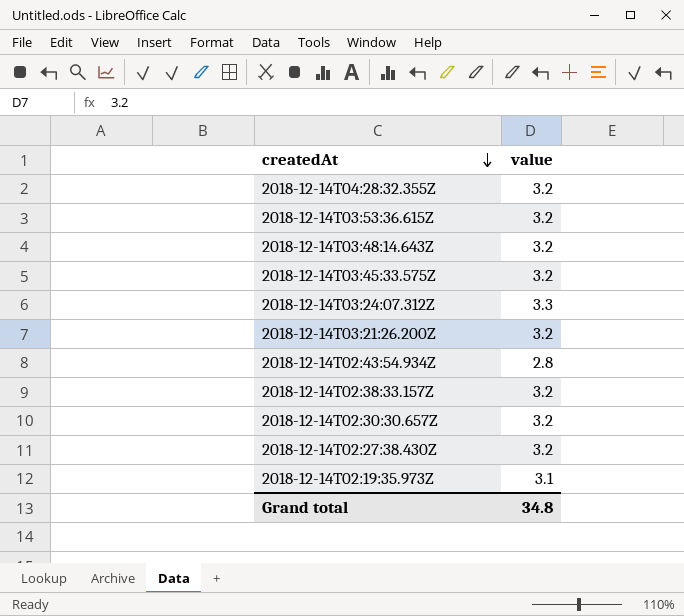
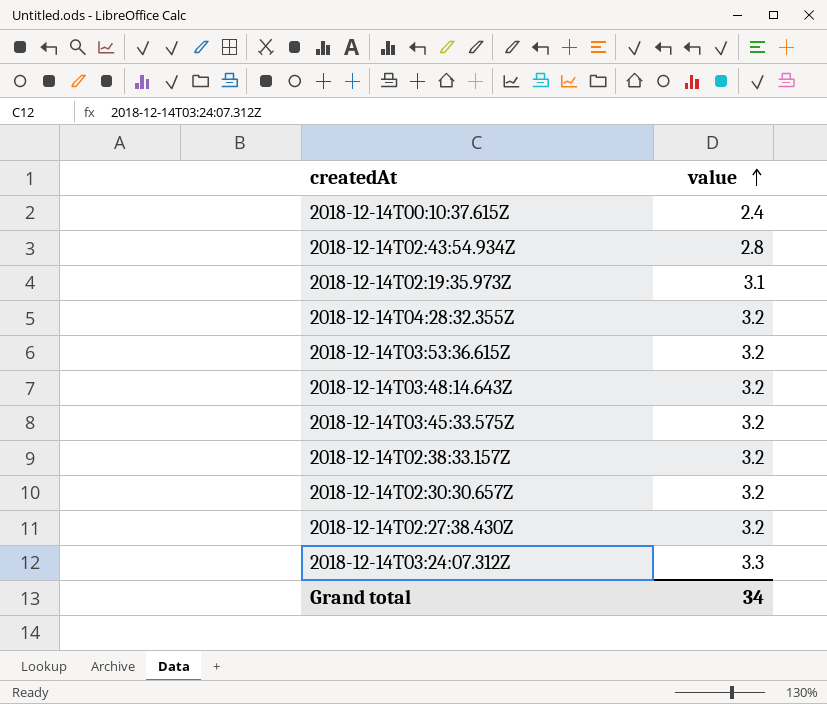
row order: createdAt descending -> value ascending
row 2018-12-14T03:21:26.200Z: 3.2 -> none
row 2018-12-14T00:10:37.615Z: none -> 2.4
Grand total | value: 34.8 -> 34

